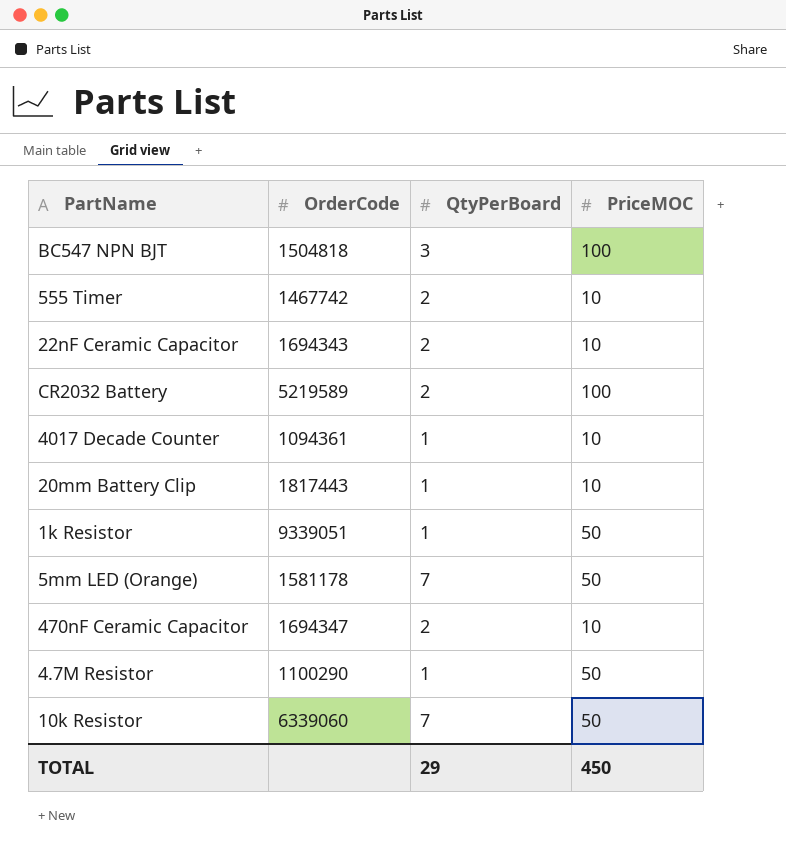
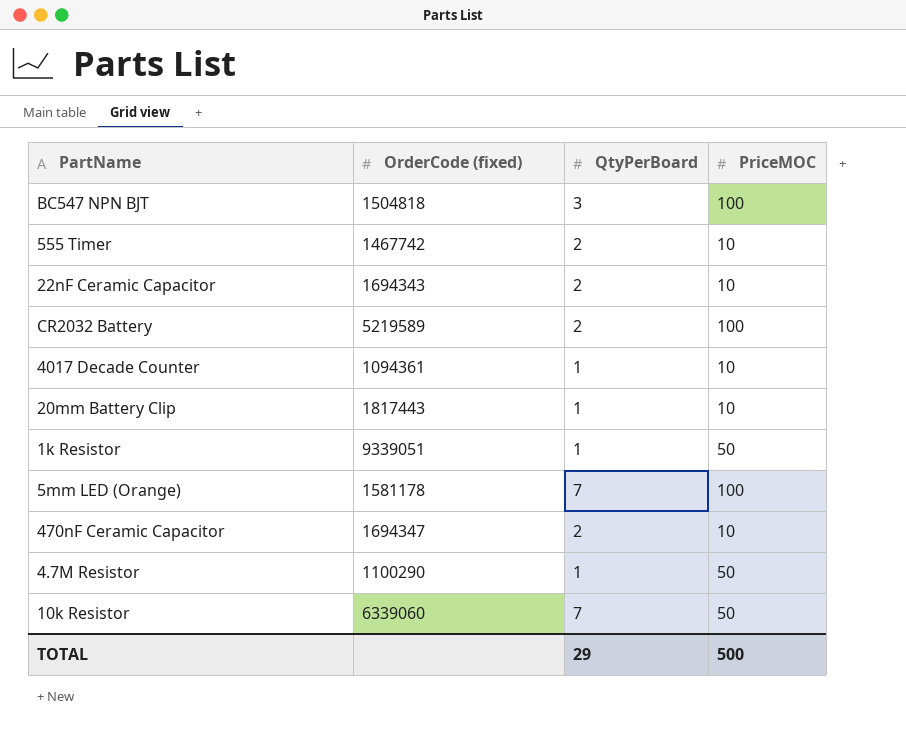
column name: OrderCode -> OrderCode (fixed)
5mm LED (Orange) | PriceMOC: 50 -> 100
TOTAL | PriceMOC: 450 -> 500

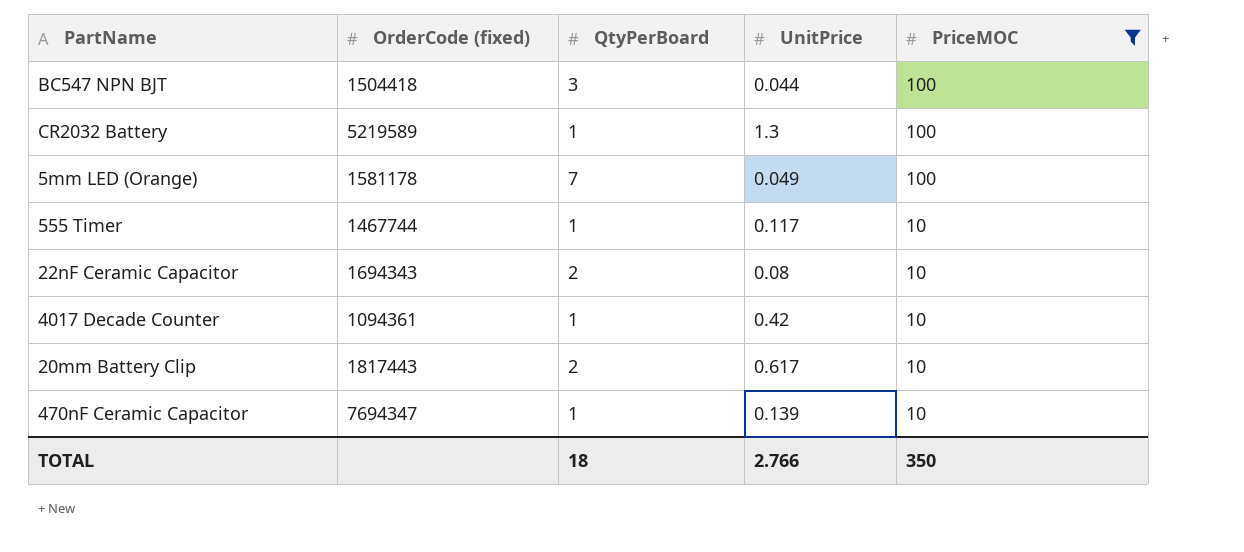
filter: none -> PriceMOC != 50
row order: none -> PriceMOC descending
column UnitPrice | position: none -> 4
BC547 NPN BJT | OrderCode (fixed): 1504818 -> 1504418
CR2032 Battery | QtyPerBoard: 2 -> 1
555 Timer | OrderCode (fixed): 1467742 -> 1467744
555 Timer | QtyPerBoard: 2 -> 1
20mm Battery Clip | QtyPerBoard: 1 -> 2
470nF Ceramic Capacitor | OrderCode (fixed): 1694347 -> 7694347
470nF Ceramic Capacitor | QtyPerBoard: 2 -> 1
TOTAL | QtyPerBoard: 29 -> 18
TOTAL | PriceMOC: 500 -> 350

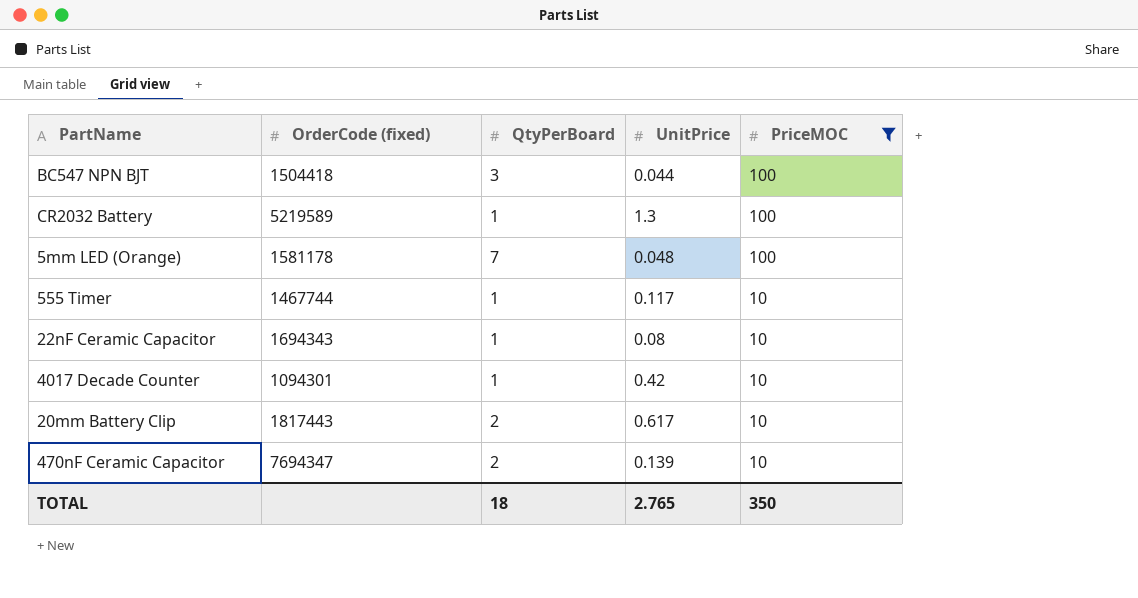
5mm LED (Orange) | UnitPrice: 0.049 -> 0.048
22nF Ceramic Capacitor | QtyPerBoard: 2 -> 1
4017 Decade Counter | OrderCode (fixed): 1094361 -> 1094301
470nF Ceramic Capacitor | QtyPerBoard: 1 -> 2
TOTAL | UnitPrice: 2.766 -> 2.765

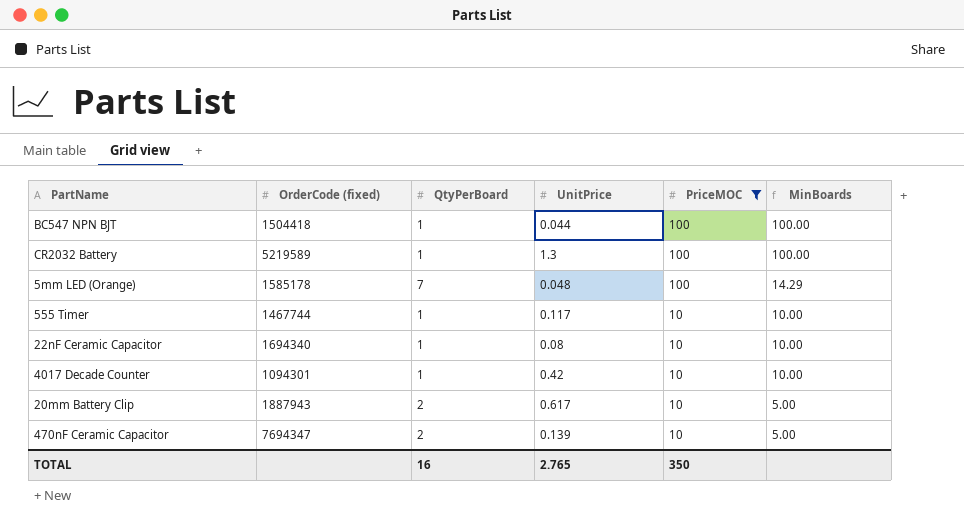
column MinBoards | formula: none -> [PriceMOC] / [QtyPerBoard]
BC547 NPN BJT | QtyPerBoard: 3 -> 1
5mm LED (Orange) | OrderCode (fixed): 1581178 -> 1585178
22nF Ceramic Capacitor | OrderCode (fixed): 1694343 -> 1694340
20mm Battery Clip | OrderCode (fixed): 1817443 -> 1887943
TOTAL | QtyPerBoard: 18 -> 16

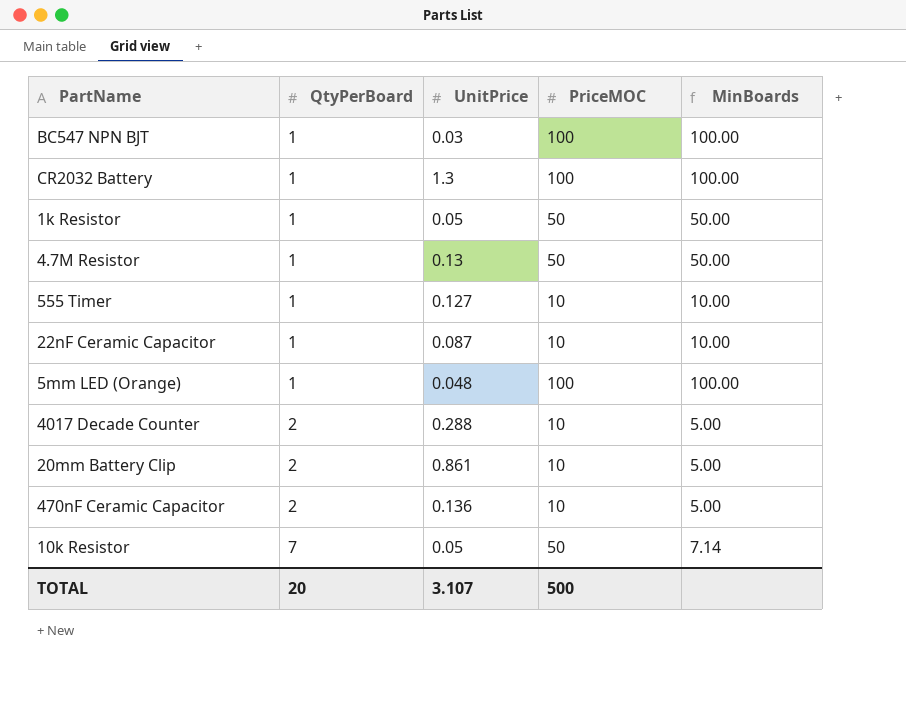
filter: PriceMOC != 50 -> none
row order: PriceMOC descending -> QtyPerBoard ascending
column OrderCode (fixed) | position: 2 -> none
BC547 NPN BJT | UnitPrice: 0.044 -> 0.03
555 Timer | UnitPrice: 0.117 -> 0.127
22nF Ceramic Capacitor | UnitPrice: 0.08 -> 0.087
5mm LED (Orange) | QtyPerBoard: 7 -> 1
5mm LED (Orange) | MinBoards: 14.29 -> 100.00
4017 Decade Counter | QtyPerBoard: 1 -> 2
4017 Decade Counter | UnitPrice: 0.42 -> 0.288
4017 Decade Counter | MinBoards: 10.00 -> 5.00
20mm Battery Clip | UnitPrice: 0.617 -> 0.861
470nF Ceramic Capacitor | UnitPrice: 0.139 -> 0.136
TOTAL | QtyPerBoard: 16 -> 20
TOTAL | UnitPrice: 2.765 -> 3.107
TOTAL | PriceMOC: 350 -> 500

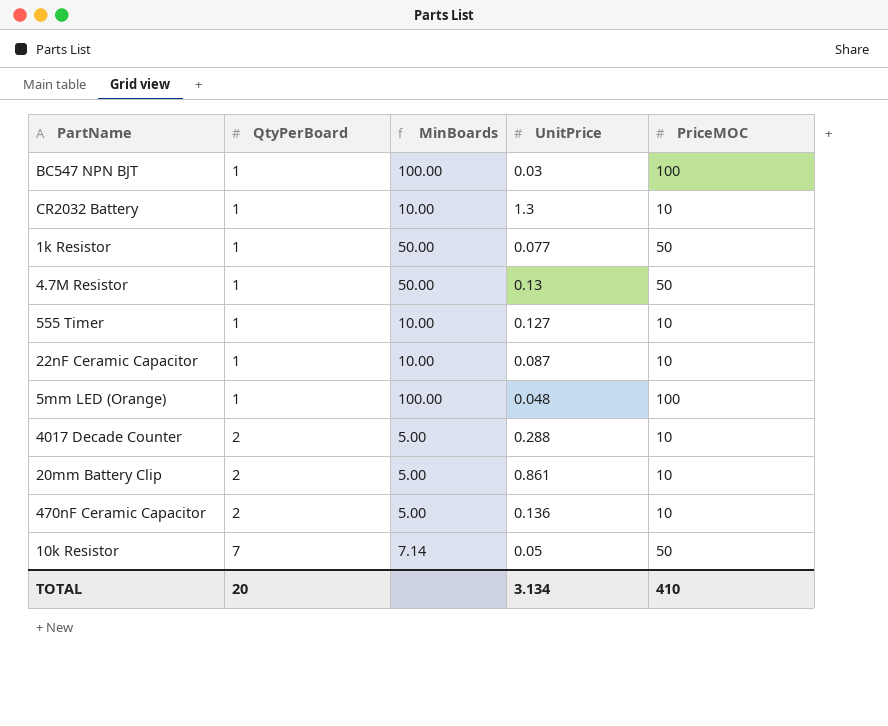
column MinBoards | position: 5 -> 3
CR2032 Battery | MinBoards: 100.00 -> 10.00
CR2032 Battery | PriceMOC: 100 -> 10
1k Resistor | UnitPrice: 0.05 -> 0.077
TOTAL | UnitPrice: 3.107 -> 3.134
TOTAL | PriceMOC: 500 -> 410

